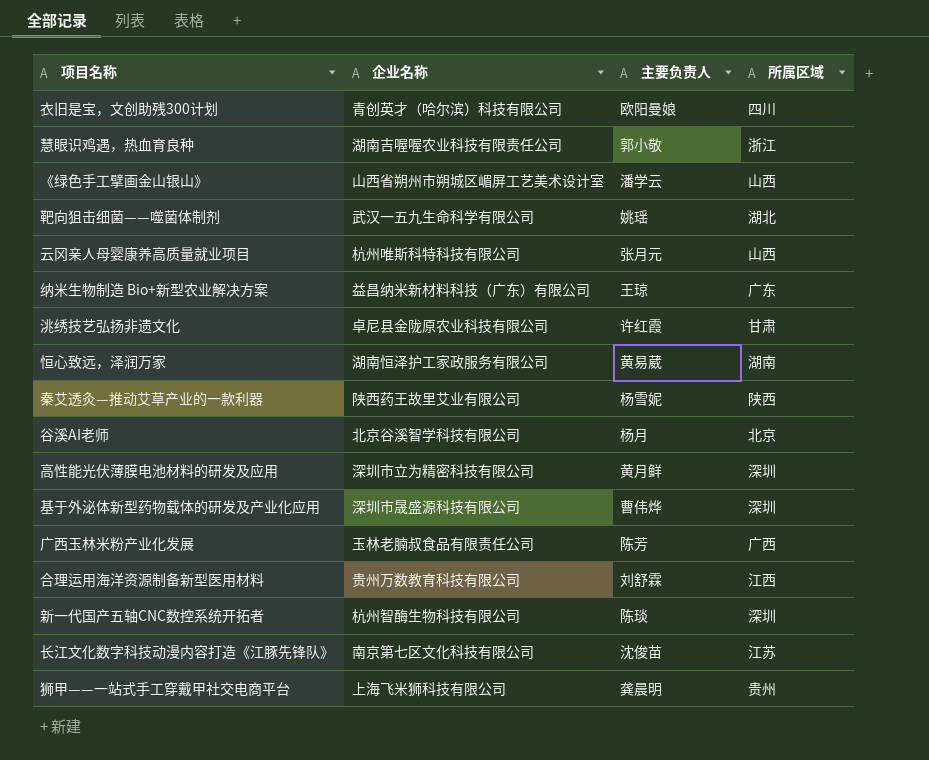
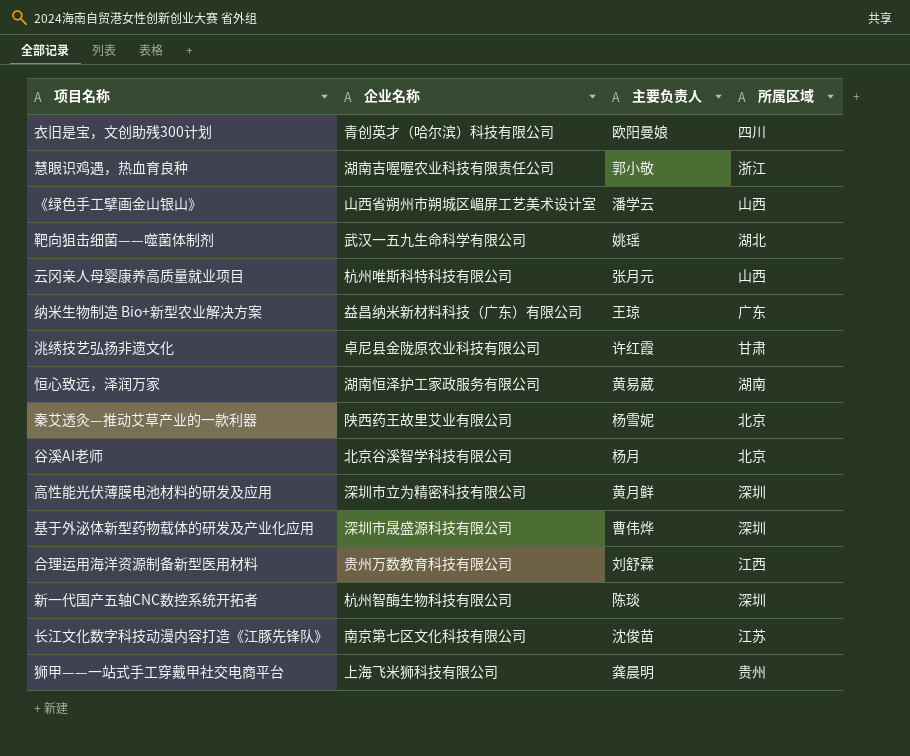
row 广西玉林米粉产业化发展: 玉林老腩叔食品有限责任公司 | 陈芳 | 广西 -> none
秦艾透灸—推动艾草产业的一款利器 | 所属区域: 陕西 -> 北京

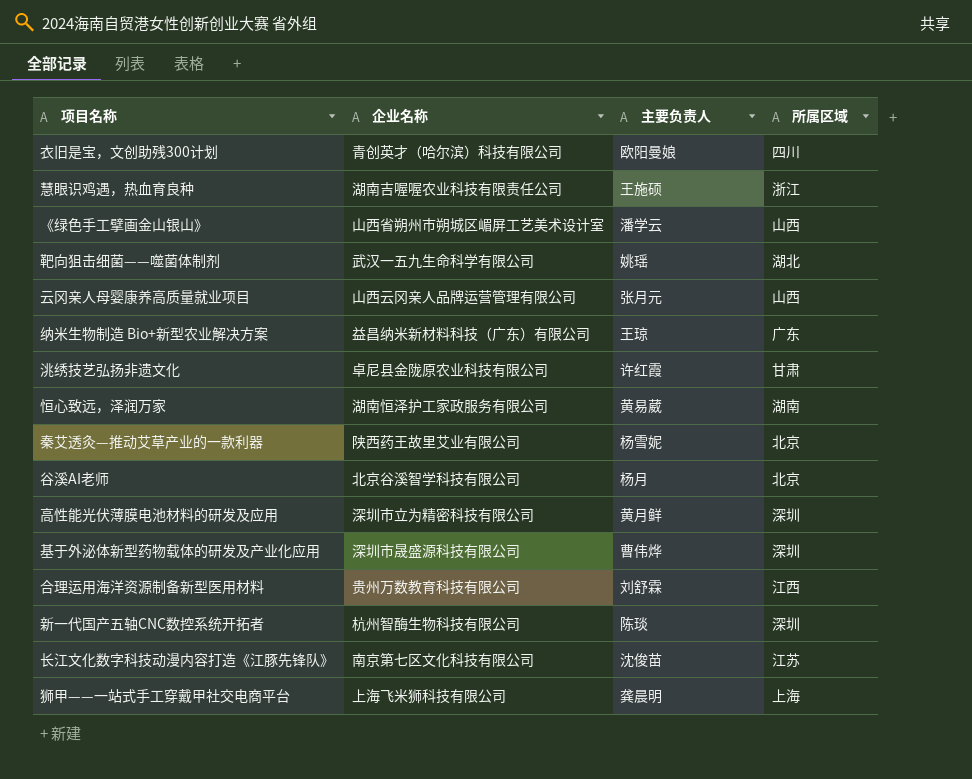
慧眼识鸡遇，热血育良种 | 主要负责人: 郭小敬 -> 王施硕
云冈亲人母婴康养高质量就业项目 | 企业名称: 杭州唯斯科特科技有限公司 -> 山西云冈亲人品牌运营管理有限公司
狮甲——一站式手工穿戴甲社交电商平台 | 所属区域: 贵州 -> 上海

